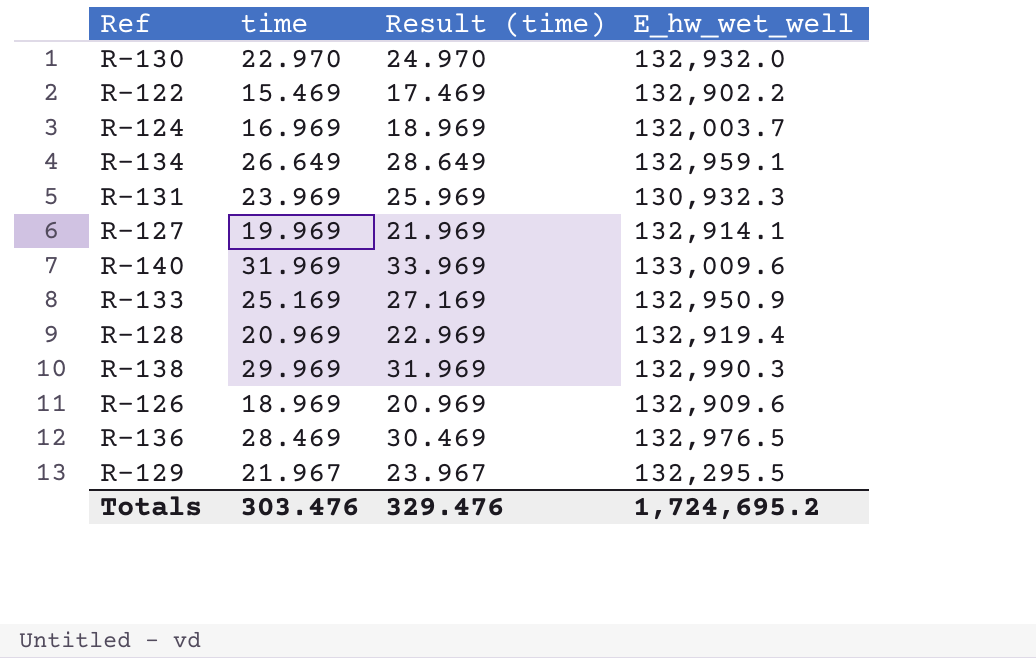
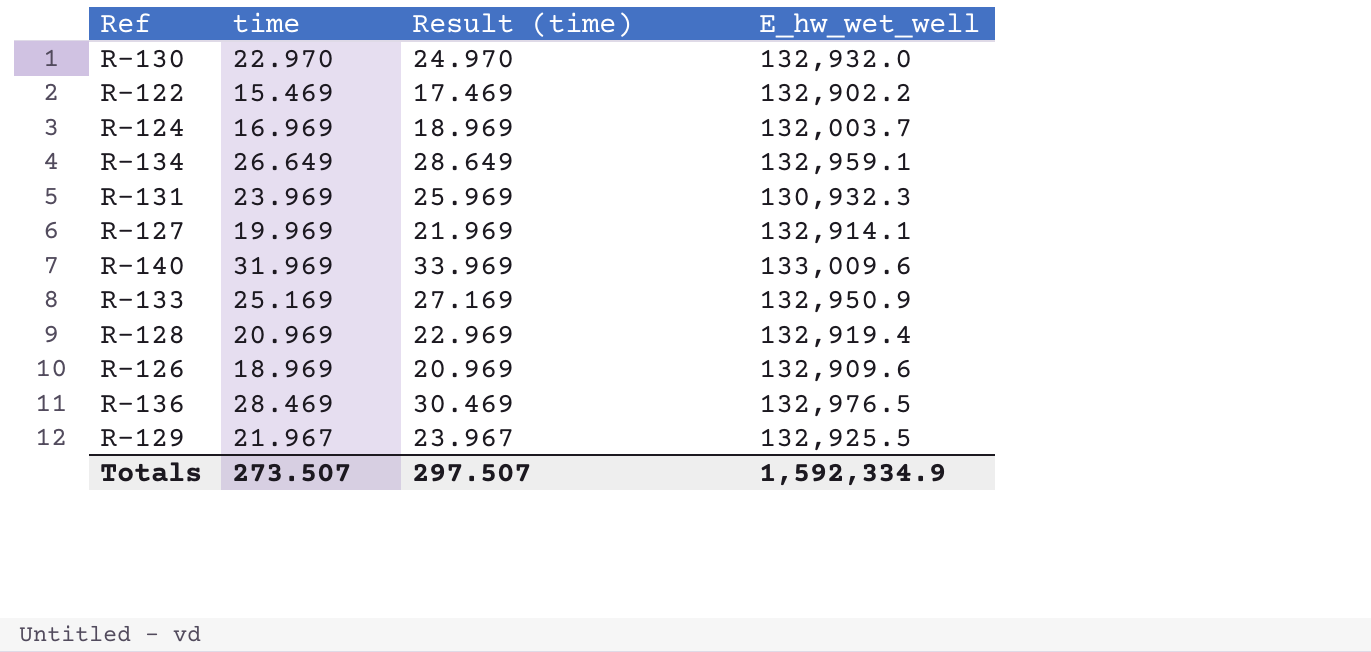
row R-138: 29.969 | 31.969 | 132,990.3 -> none
R-129 | E_hw_wet_well: 132,295.5 -> 132,925.5
Totals | time: 303.476 -> 273.507
Totals | Result (time): 329.476 -> 297.507
Totals | E_hw_wet_well: 1,724,695.2 -> 1,592,334.9

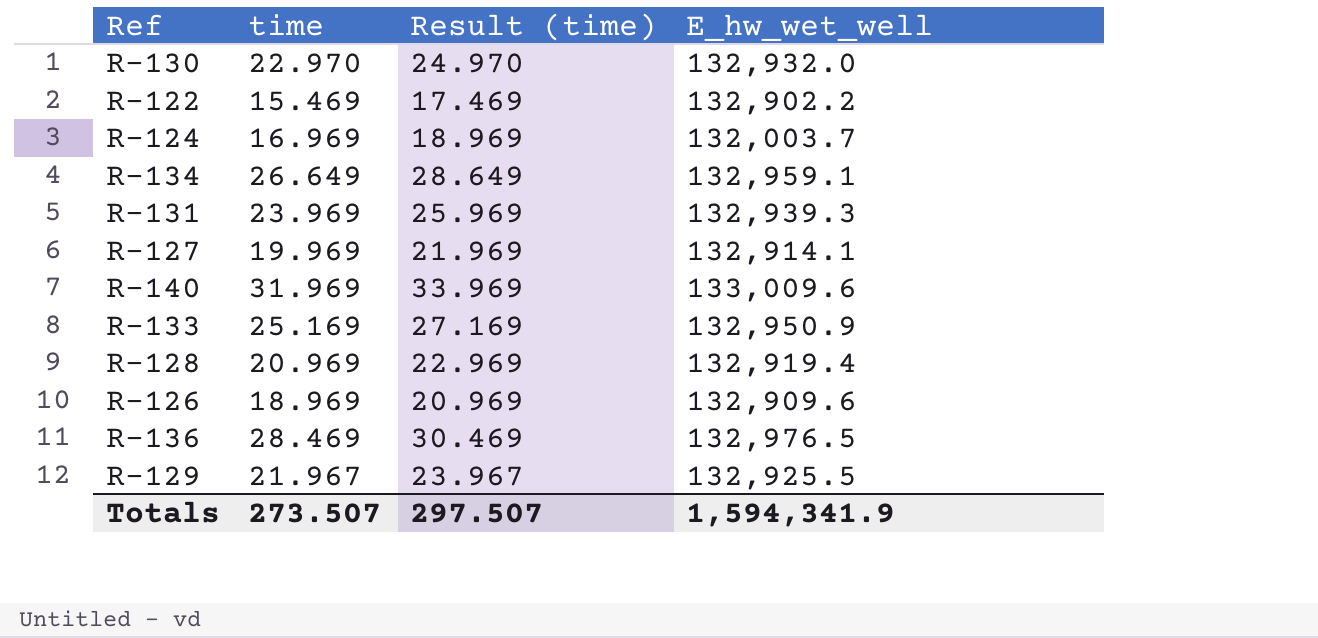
R-131 | E_hw_wet_well: 130,932.3 -> 132,939.3
Totals | E_hw_wet_well: 1,592,334.9 -> 1,594,341.9

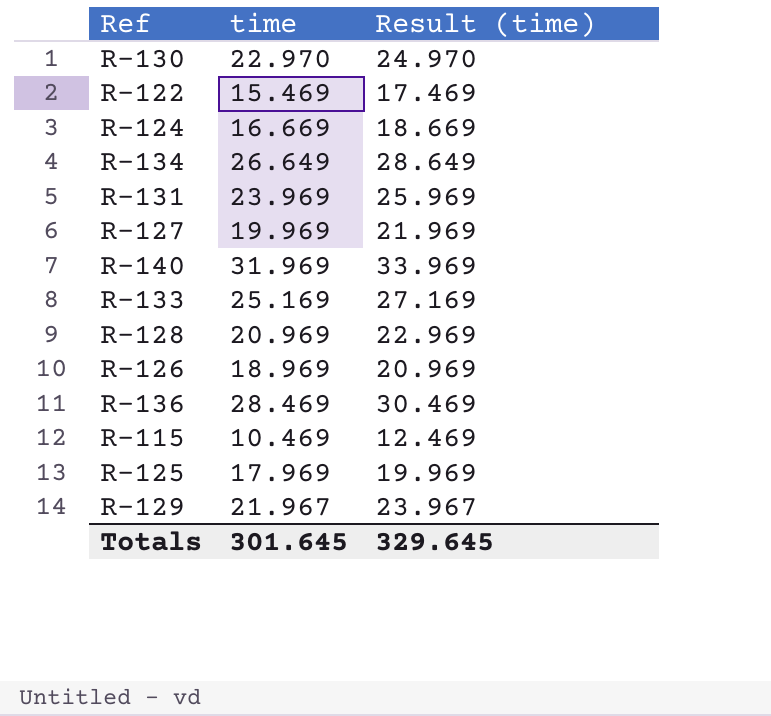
column E_hw_wet_well | position: 4 -> none
R-124 | time: 16.969 -> 16.669
R-124 | Result (time): 18.969 -> 18.669
row R-115: none -> 10.469 | 12.469
row R-125: none -> 17.969 | 19.969
Totals | time: 273.507 -> 301.645
Totals | Result (time): 297.507 -> 329.645

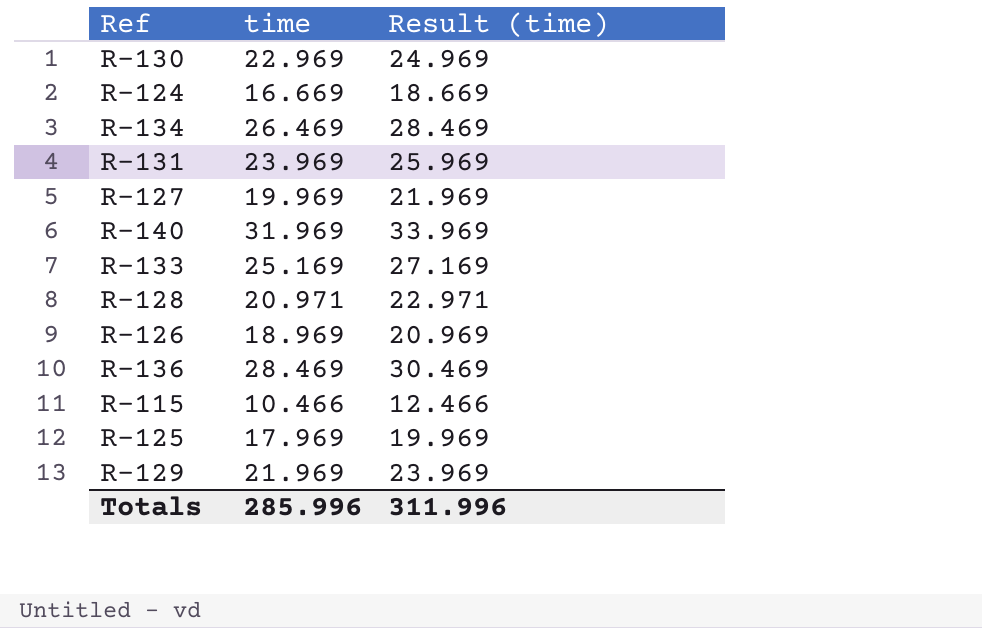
row R-122: 15.469 | 17.469 -> none
R-130 | time: 22.970 -> 22.969
R-130 | Result (time): 24.970 -> 24.969
R-134 | time: 26.649 -> 26.469
R-134 | Result (time): 28.649 -> 28.469
R-128 | time: 20.969 -> 20.971
R-128 | Result (time): 22.969 -> 22.971
R-115 | time: 10.469 -> 10.466
R-115 | Result (time): 12.469 -> 12.466
R-129 | time: 21.967 -> 21.969
R-129 | Result (time): 23.967 -> 23.969
Totals | time: 301.645 -> 285.996
Totals | Result (time): 329.645 -> 311.996

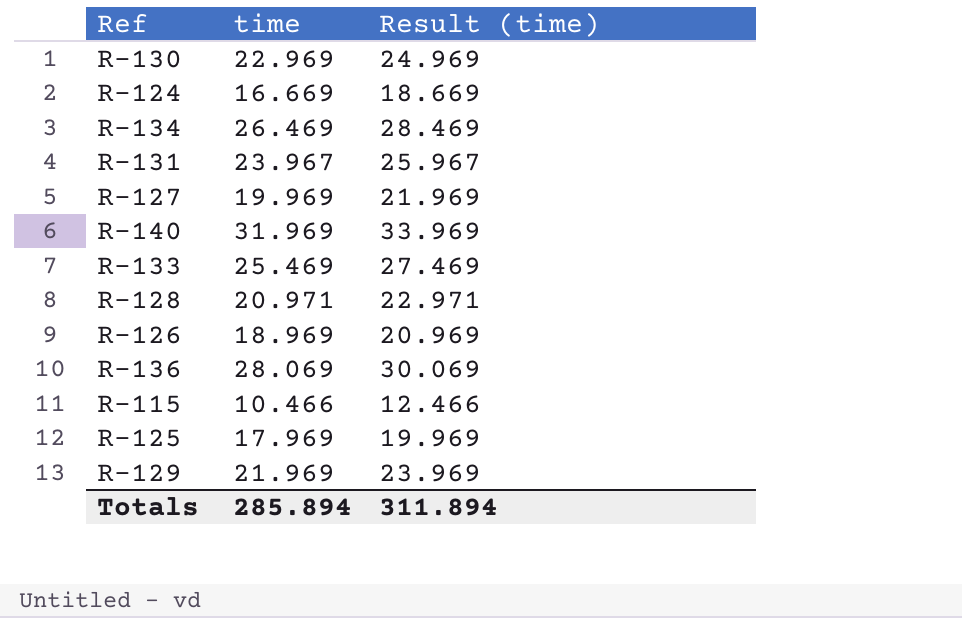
R-131 | time: 23.969 -> 23.967
R-131 | Result (time): 25.969 -> 25.967
R-133 | time: 25.169 -> 25.469
R-133 | Result (time): 27.169 -> 27.469
R-136 | time: 28.469 -> 28.069
R-136 | Result (time): 30.469 -> 30.069
Totals | time: 285.996 -> 285.894
Totals | Result (time): 311.996 -> 311.894

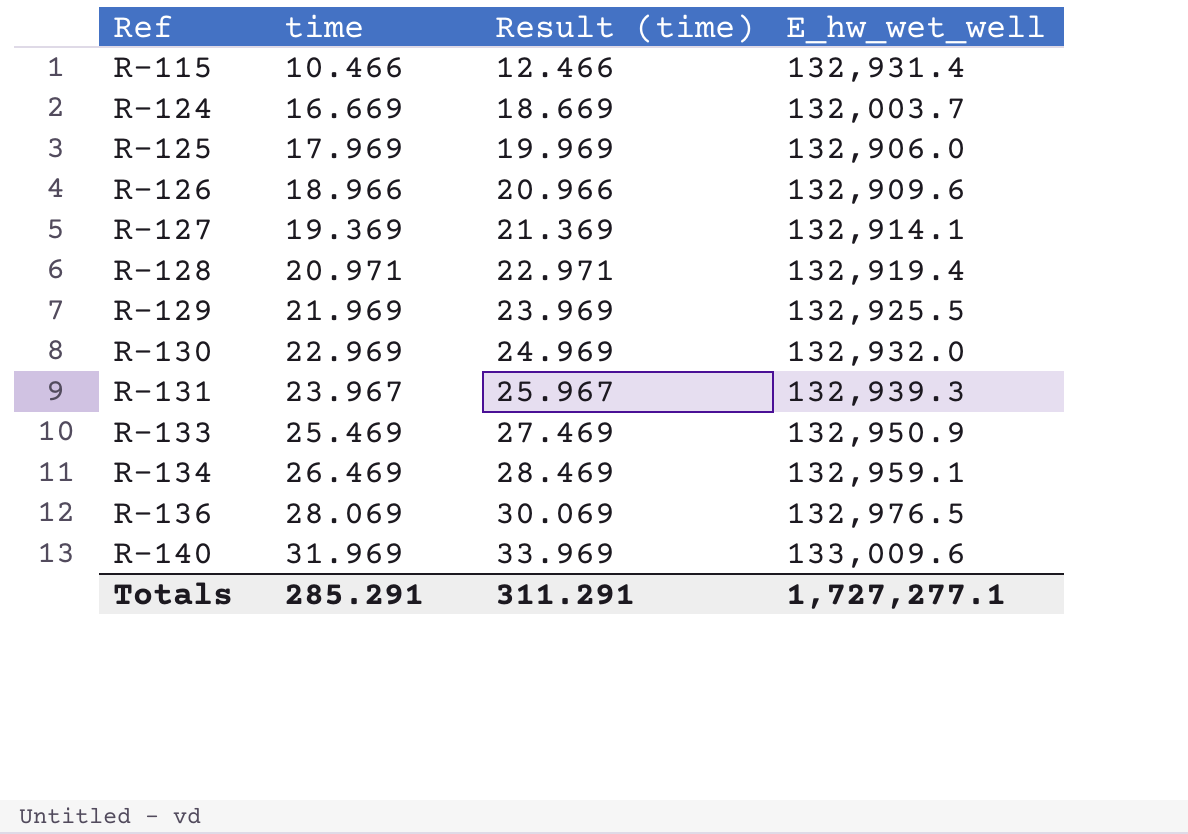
row order: none -> Ref ascending
column E_hw_wet_well | position: none -> 4
R-126 | time: 18.969 -> 18.966
R-126 | Result (time): 20.969 -> 20.966
R-127 | time: 19.969 -> 19.369
R-127 | Result (time): 21.969 -> 21.369
Totals | time: 285.894 -> 285.291
Totals | Result (time): 311.894 -> 311.291

